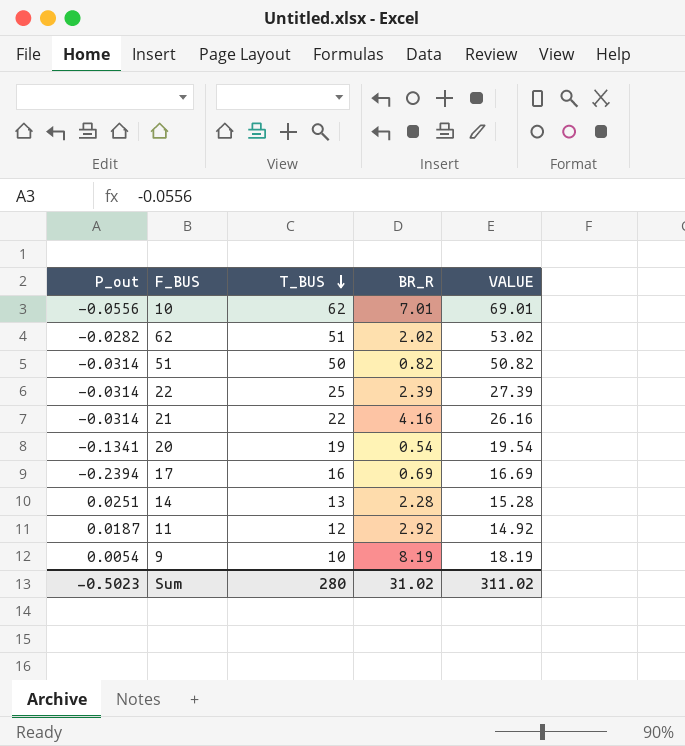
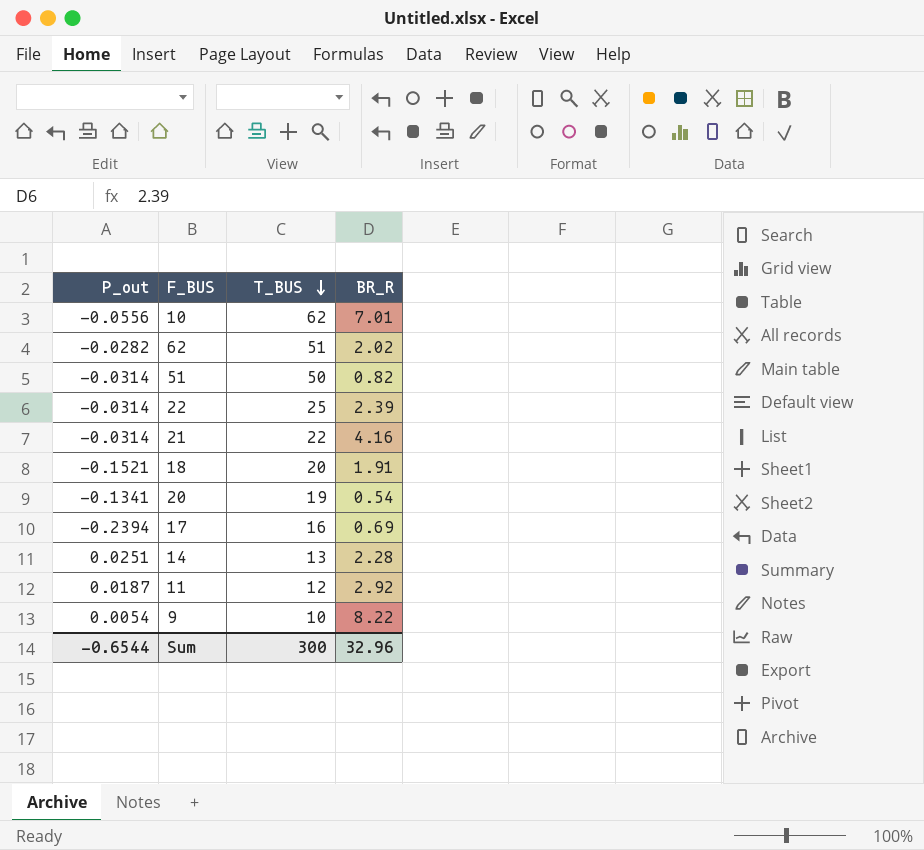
column VALUE | formula: [T_BUS] + [BR_R] -> none
row 18: none -> -0.1521 | 20 | 1.91
9 | BR_R: 8.19 -> 8.22
Sum | P_out: -0.5023 -> -0.6544
Sum | T_BUS: 280 -> 300
Sum | BR_R: 31.02 -> 32.96

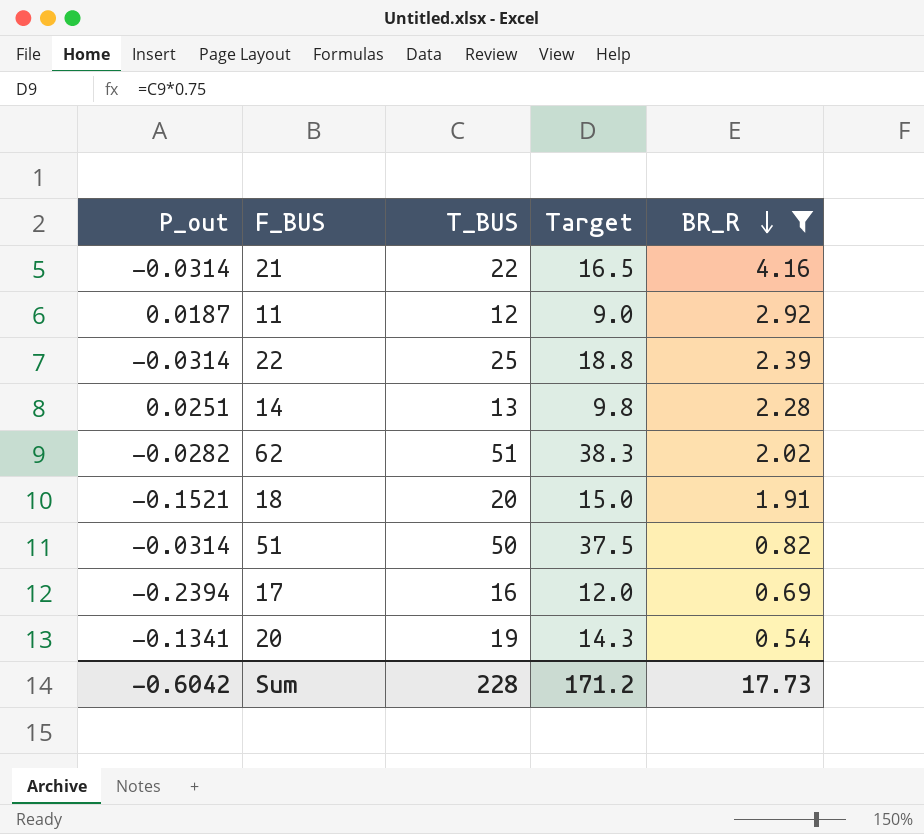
filter: none -> BR_R <= 4.16
row order: T_BUS descending -> BR_R descending
column Target | formula: none -> [T_BUS] * 0.75
Sum | P_out: -0.6544 -> -0.6042
Sum | T_BUS: 300 -> 228
Sum | BR_R: 32.96 -> 17.73

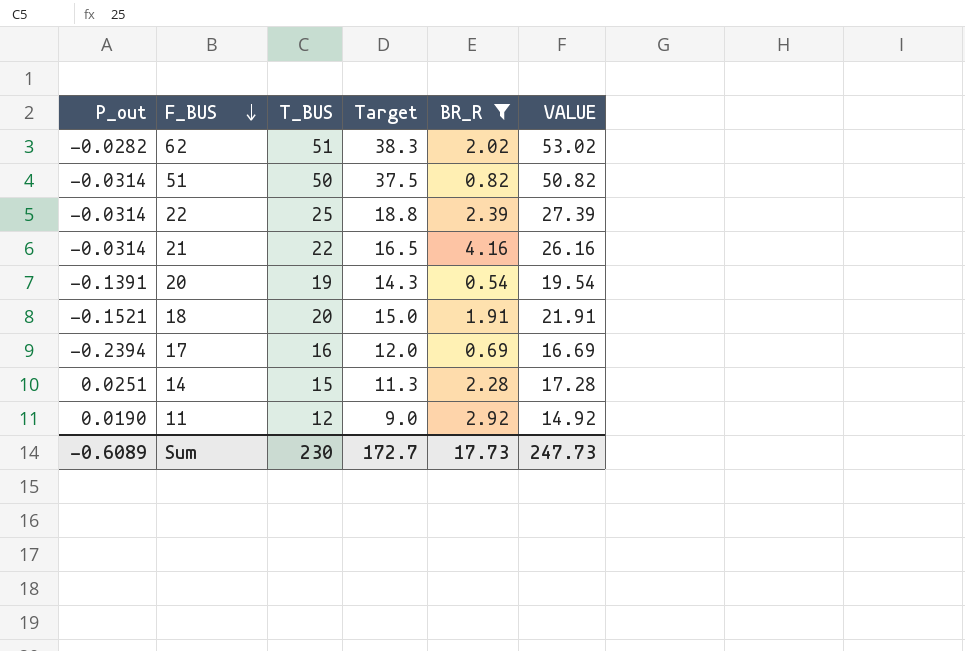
row order: BR_R descending -> F_BUS descending
column VALUE | formula: none -> [T_BUS] + [BR_R]
20 | P_out: -0.1341 -> -0.1391
14 | T_BUS: 13 -> 15
14 | Target: 9.8 -> 11.3
11 | P_out: 0.0187 -> 0.0190
Sum | P_out: -0.6042 -> -0.6089
Sum | T_BUS: 228 -> 230
Sum | Target: 171.2 -> 172.7

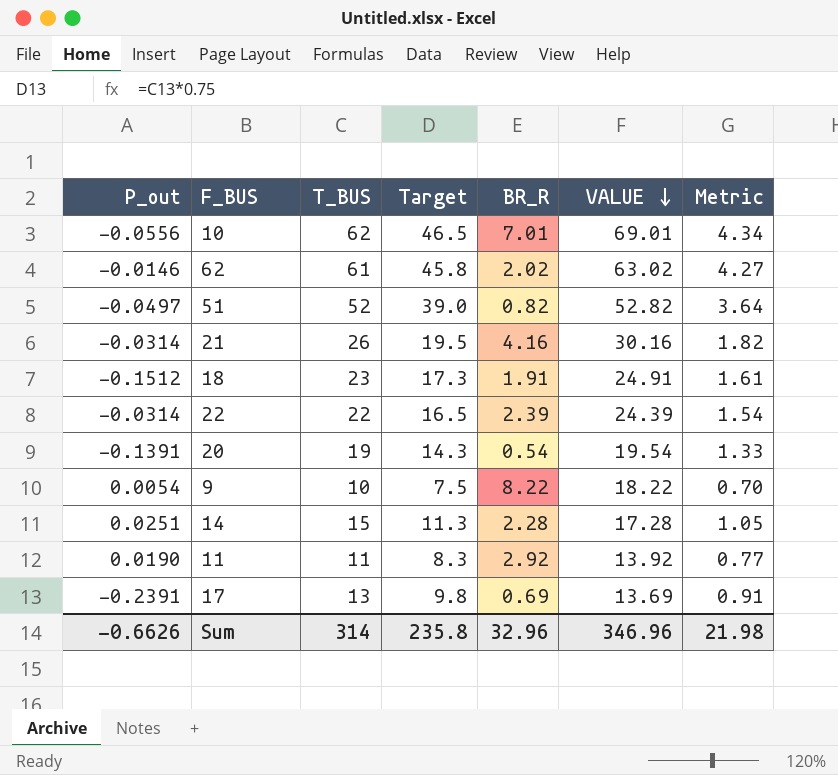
filter: BR_R <= 4.16 -> none
row order: F_BUS descending -> VALUE descending
column Metric | formula: none -> [T_BUS] * 0.07
62 | P_out: -0.0282 -> -0.0146
62 | T_BUS: 51 -> 61
62 | Target: 38.3 -> 45.8
62 | VALUE: 53.02 -> 63.02
51 | P_out: -0.0314 -> -0.0497
51 | T_BUS: 50 -> 52
51 | Target: 37.5 -> 39.0
51 | VALUE: 50.82 -> 52.82
21 | T_BUS: 22 -> 26
21 | Target: 16.5 -> 19.5
21 | VALUE: 26.16 -> 30.16
18 | P_out: -0.1521 -> -0.1512
18 | T_BUS: 20 -> 23
18 | Target: 15.0 -> 17.3
18 | VALUE: 21.91 -> 24.91
22 | T_BUS: 25 -> 22
22 | Target: 18.8 -> 16.5
22 | VALUE: 27.39 -> 24.39
11 | T_BUS: 12 -> 11
11 | Target: 9.0 -> 8.3
11 | VALUE: 14.92 -> 13.92
17 | P_out: -0.2394 -> -0.2391
17 | T_BUS: 16 -> 13
17 | Target: 12.0 -> 9.8
17 | VALUE: 16.69 -> 13.69
Sum | P_out: -0.6089 -> -0.6626
Sum | T_BUS: 230 -> 314
Sum | Target: 172.7 -> 235.8
Sum | BR_R: 17.73 -> 32.96
Sum | VALUE: 247.73 -> 346.96

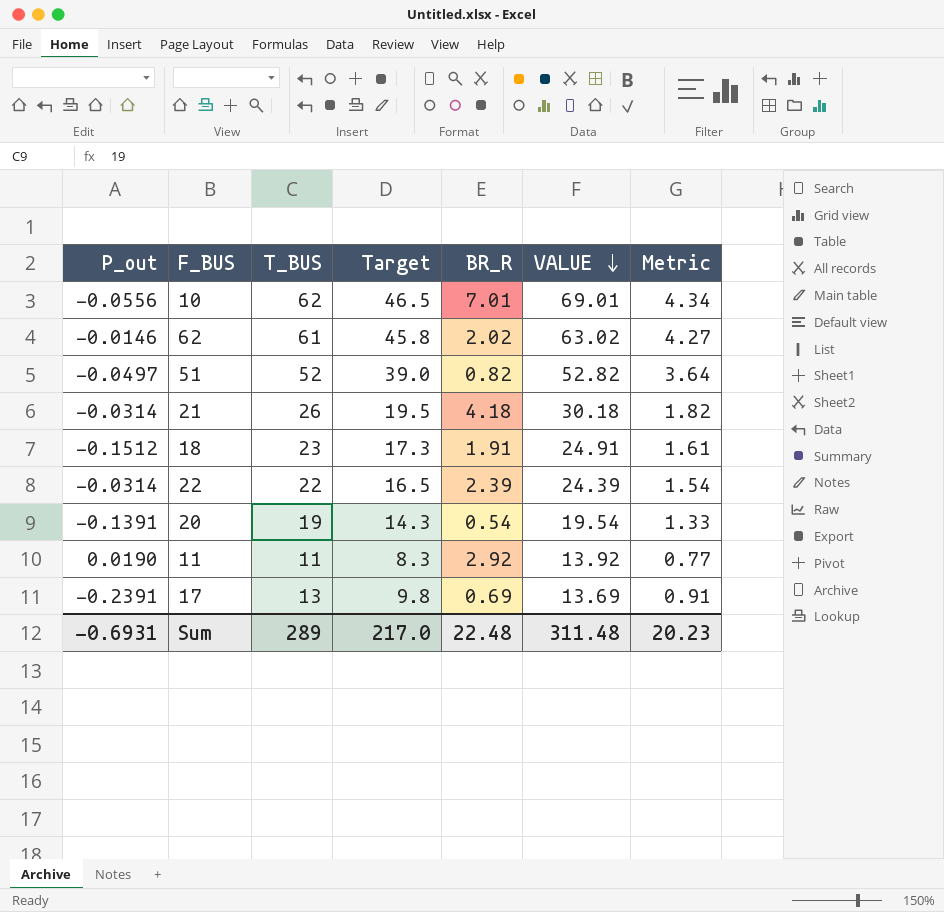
row 9: 0.0054 | 10 | 7.5 | 8.22 | 18.22 | 0.70 -> none
row 14: 0.0251 | 15 | 11.3 | 2.28 | 17.28 | 1.05 -> none
21 | BR_R: 4.16 -> 4.18
21 | VALUE: 30.16 -> 30.18
Sum | P_out: -0.6626 -> -0.6931
Sum | T_BUS: 314 -> 289
Sum | Target: 235.8 -> 217.0
Sum | BR_R: 32.96 -> 22.48
Sum | VALUE: 346.96 -> 311.48
Sum | Metric: 21.98 -> 20.23

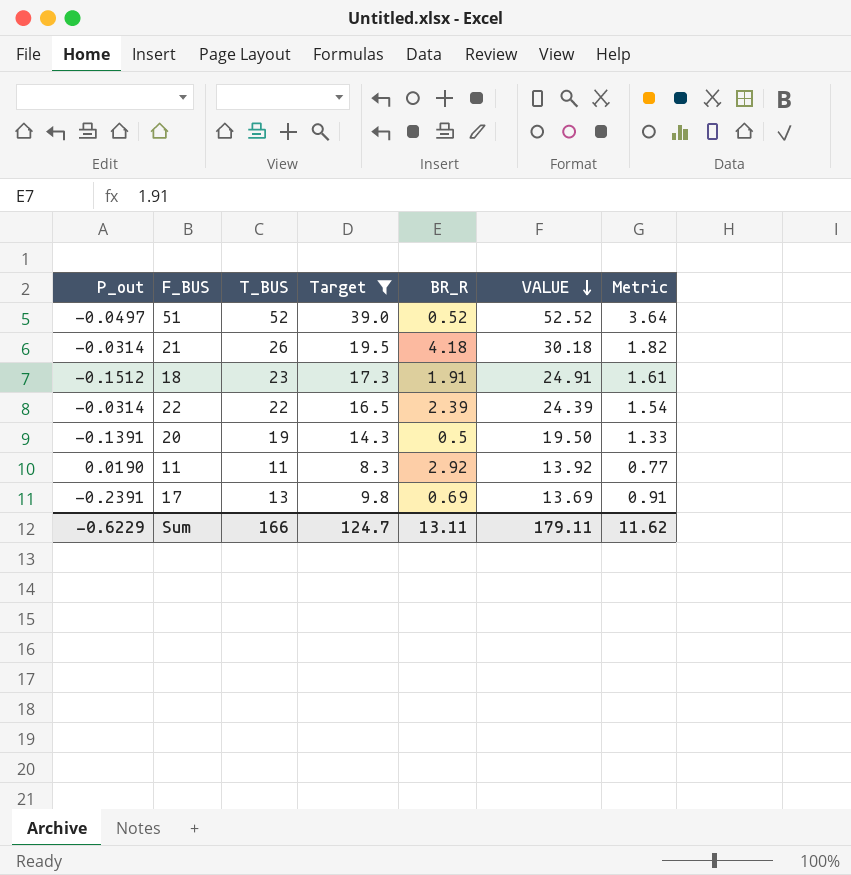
filter: none -> Target <= 39.0
51 | BR_R: 0.82 -> 0.52
51 | VALUE: 52.82 -> 52.52
20 | BR_R: 0.54 -> 0.5
20 | VALUE: 19.54 -> 19.50
Sum | P_out: -0.6931 -> -0.6229
Sum | T_BUS: 289 -> 166
Sum | Target: 217.0 -> 124.7
Sum | BR_R: 22.48 -> 13.11
Sum | VALUE: 311.48 -> 179.11
Sum | Metric: 20.23 -> 11.62

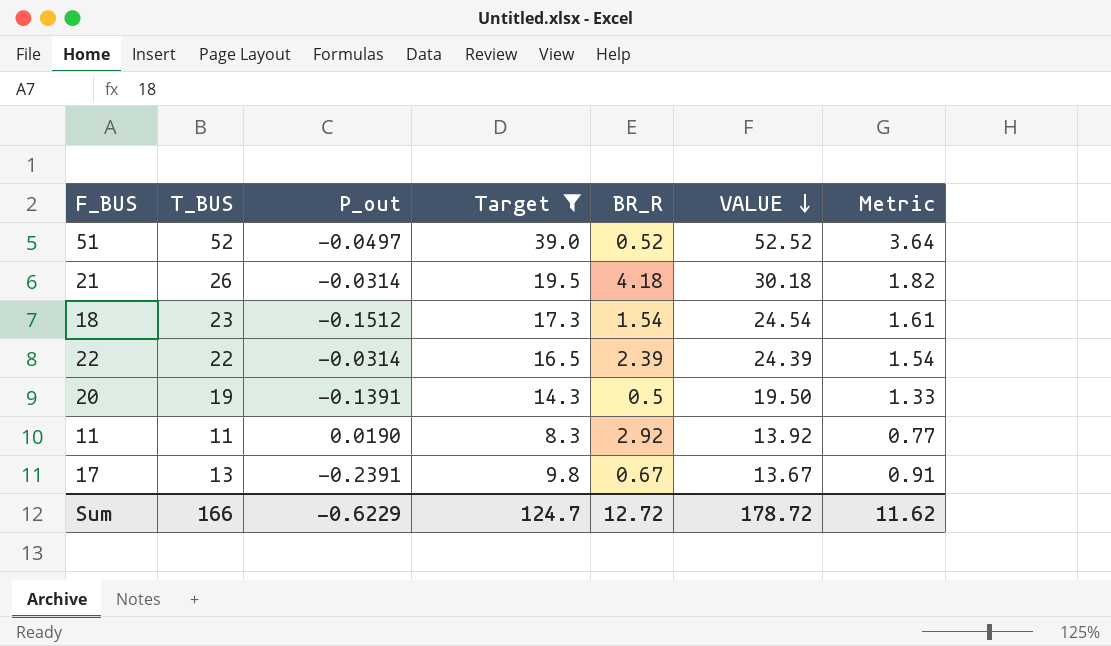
column P_out | position: 1 -> 3
18 | BR_R: 1.91 -> 1.54
18 | VALUE: 24.91 -> 24.54
17 | BR_R: 0.69 -> 0.67
17 | VALUE: 13.69 -> 13.67
Sum | BR_R: 13.11 -> 12.72
Sum | VALUE: 179.11 -> 178.72

